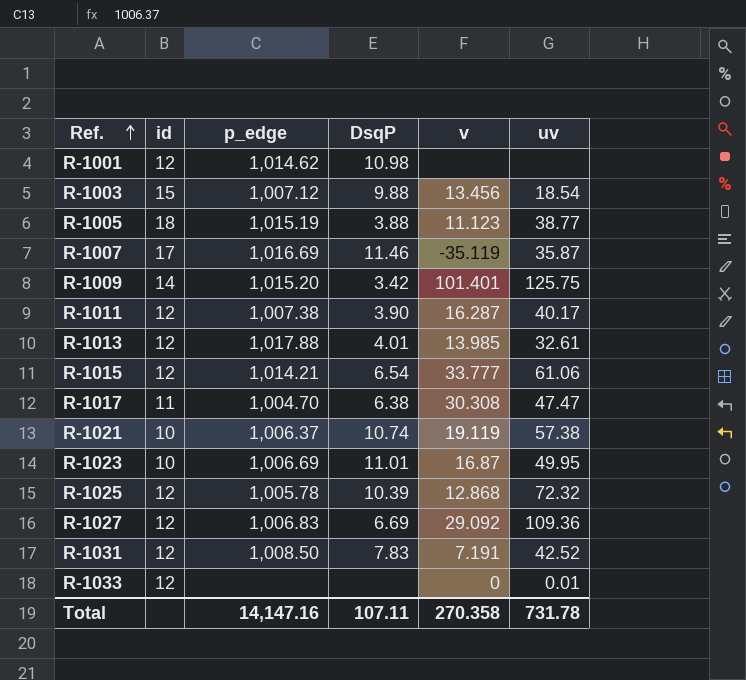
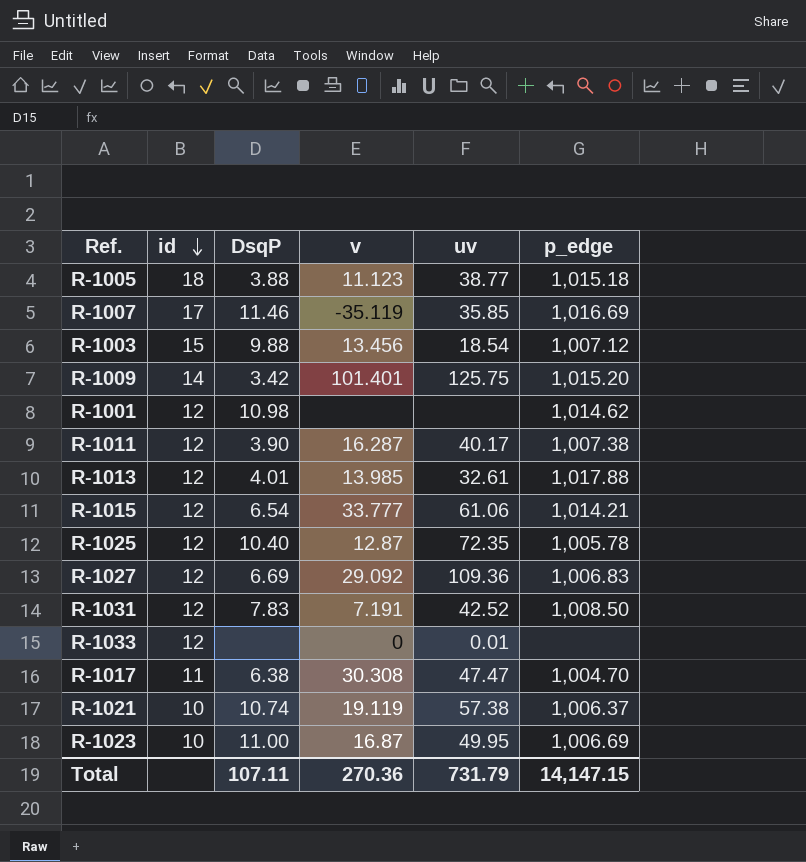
row order: Ref. ascending -> id descending
column p_edge | position: 3 -> 6
R-1005 | p_edge: 1,015.19 -> 1,015.18
R-1007 | uv: 35.87 -> 35.85
R-1025 | DsqP: 10.39 -> 10.40
R-1025 | v: 12.868 -> 12.87
R-1025 | uv: 72.32 -> 72.35
R-1023 | DsqP: 11.01 -> 11.00
Total | v: 270.358 -> 270.36
Total | uv: 731.78 -> 731.79
Total | p_edge: 14,147.16 -> 14,147.15

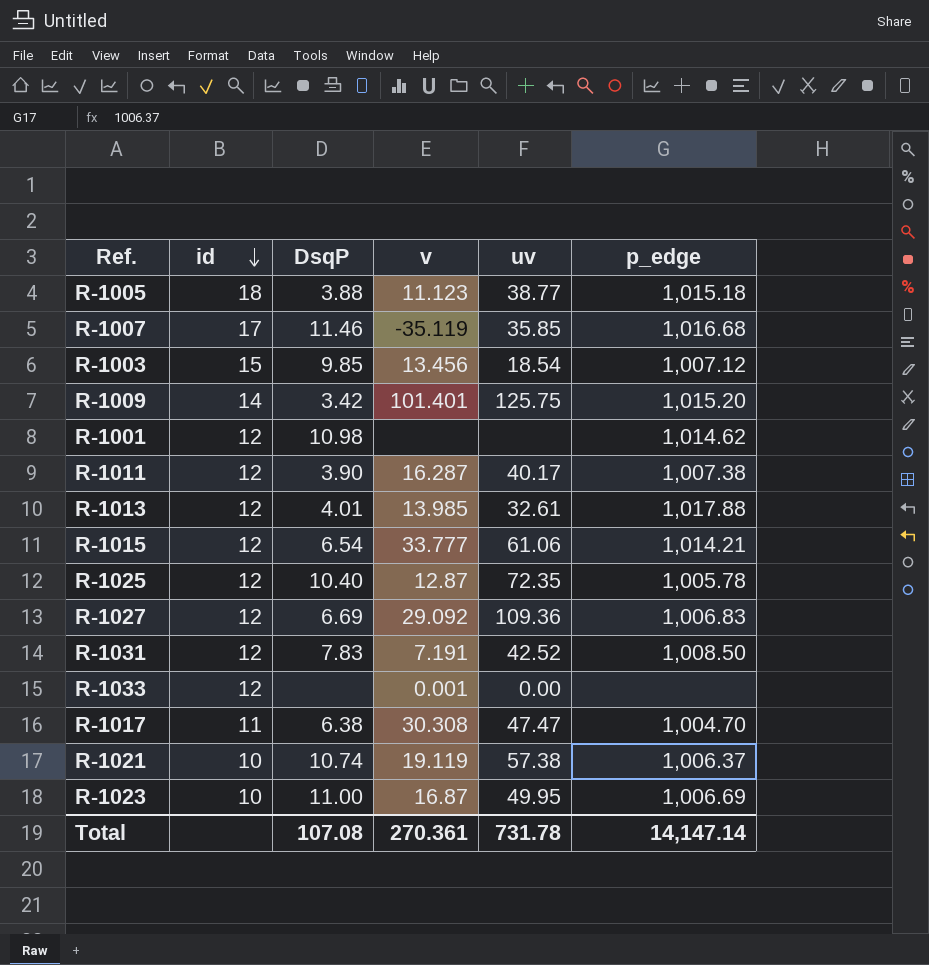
R-1007 | p_edge: 1,016.69 -> 1,016.68
R-1003 | DsqP: 9.88 -> 9.85
R-1033 | v: 0 -> 0.001
R-1033 | uv: 0.01 -> 0.00
Total | DsqP: 107.11 -> 107.08
Total | v: 270.36 -> 270.361
Total | uv: 731.79 -> 731.78
Total | p_edge: 14,147.15 -> 14,147.14

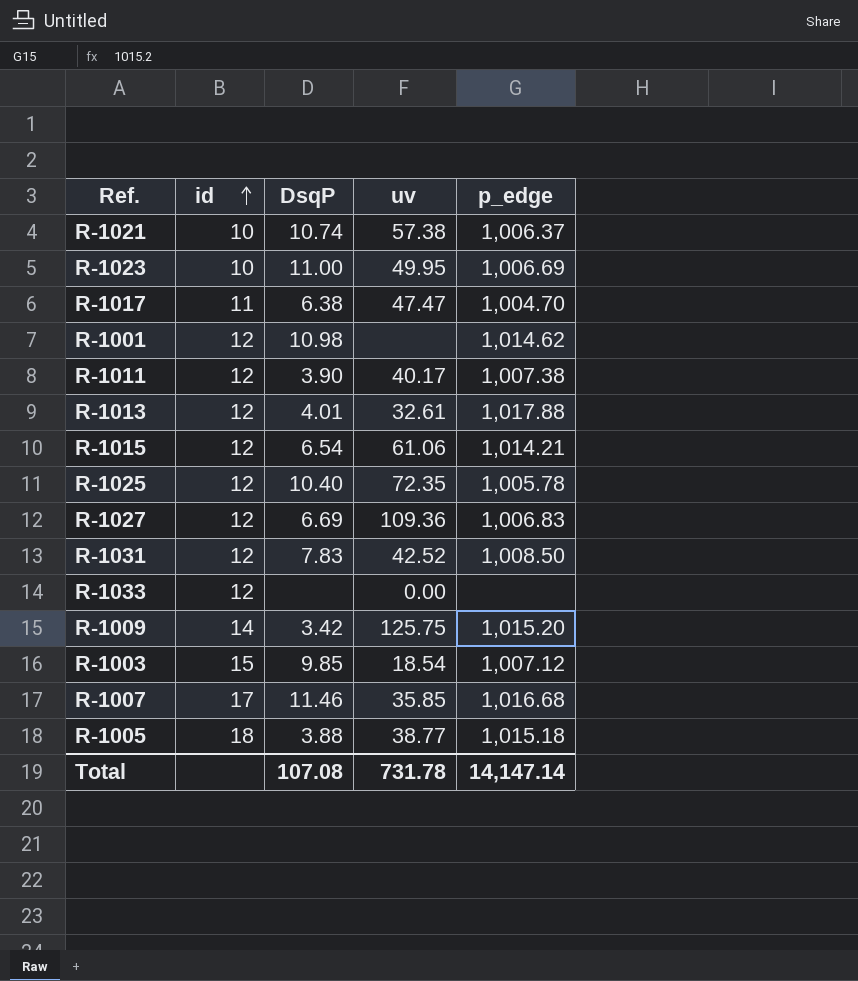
row order: id descending -> id ascending
column v | position: 4 -> none

